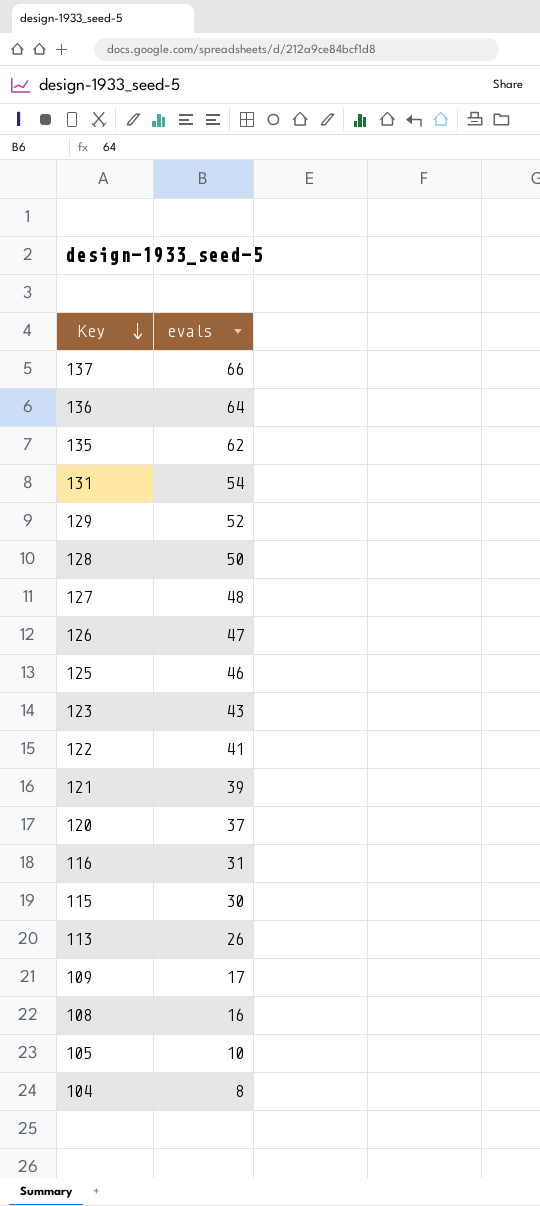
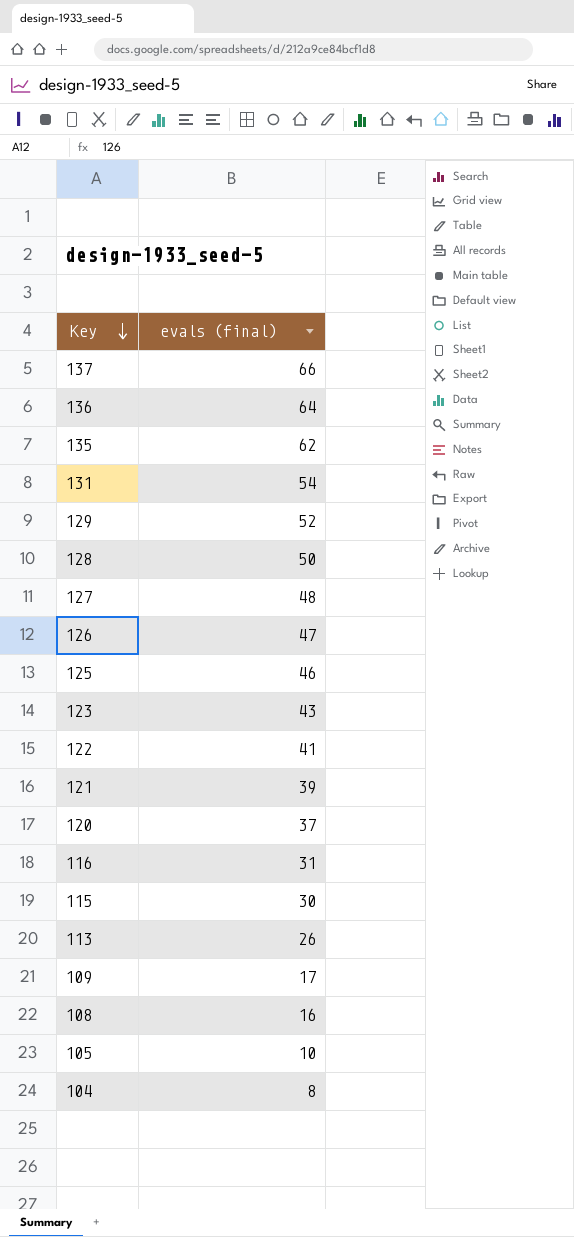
column name: evals -> evals (final)

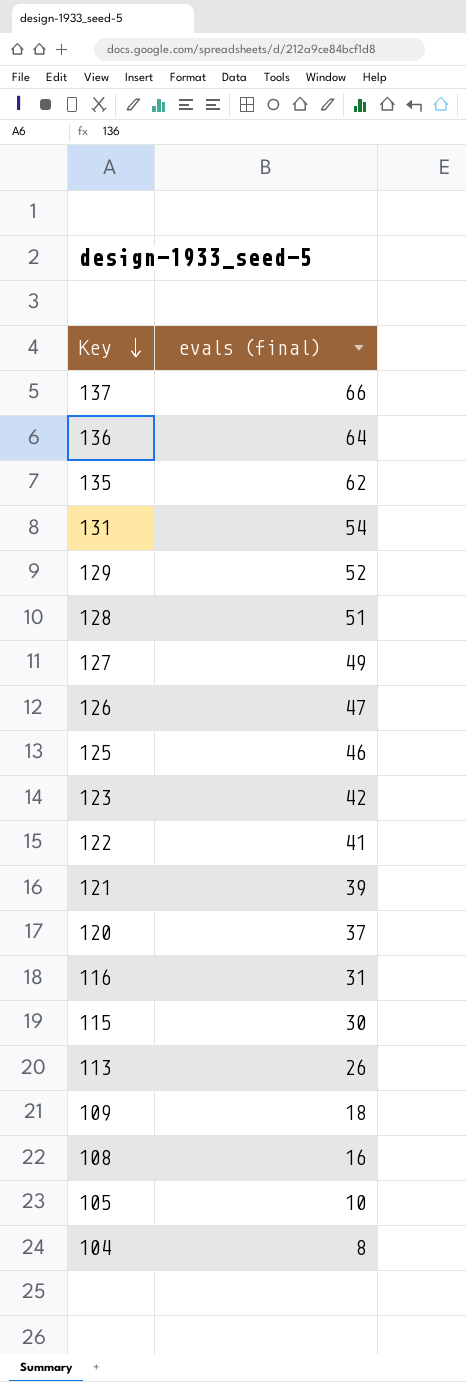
128 | evals (final): 50 -> 51
127 | evals (final): 48 -> 49
123 | evals (final): 43 -> 42
109 | evals (final): 17 -> 18

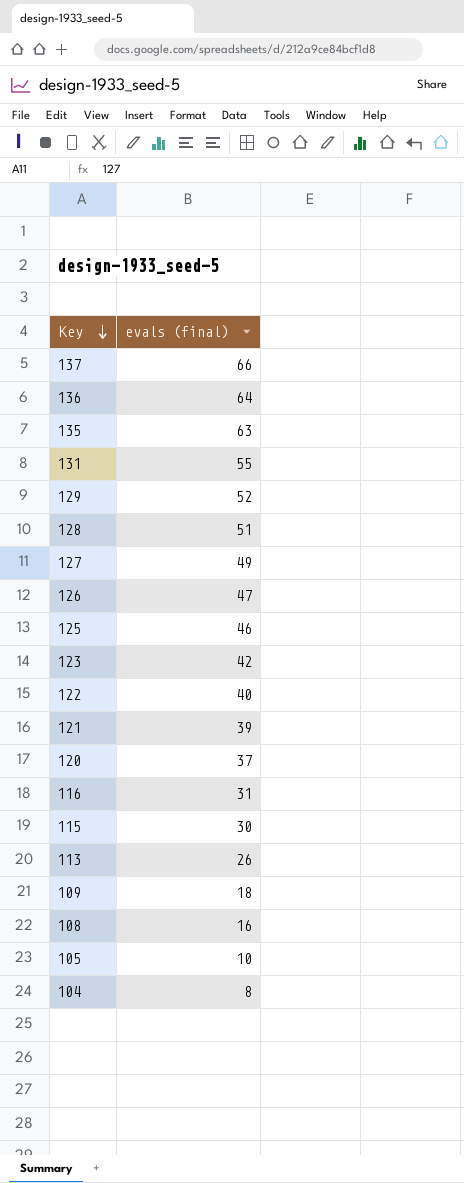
135 | evals (final): 62 -> 63
131 | evals (final): 54 -> 55
122 | evals (final): 41 -> 40

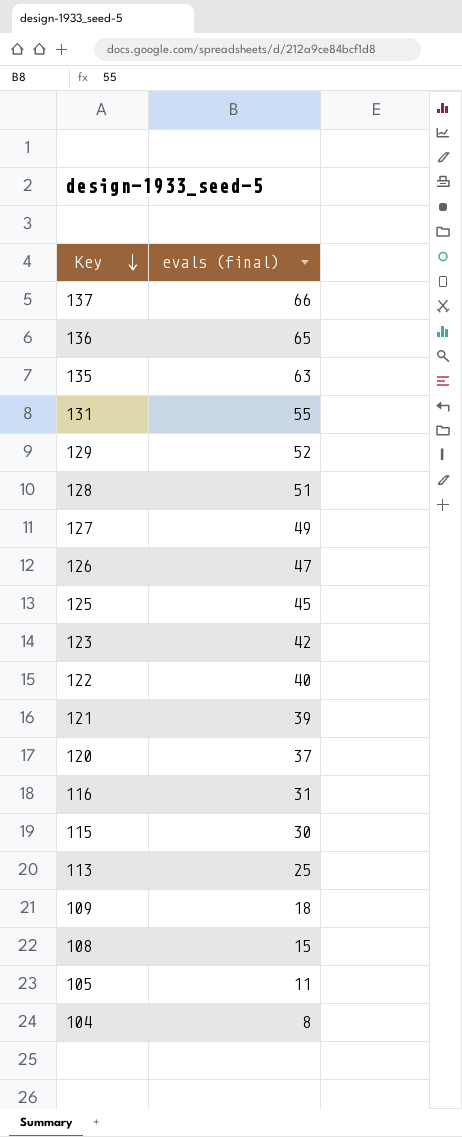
136 | evals (final): 64 -> 65
125 | evals (final): 46 -> 45
113 | evals (final): 26 -> 25
108 | evals (final): 16 -> 15
105 | evals (final): 10 -> 11

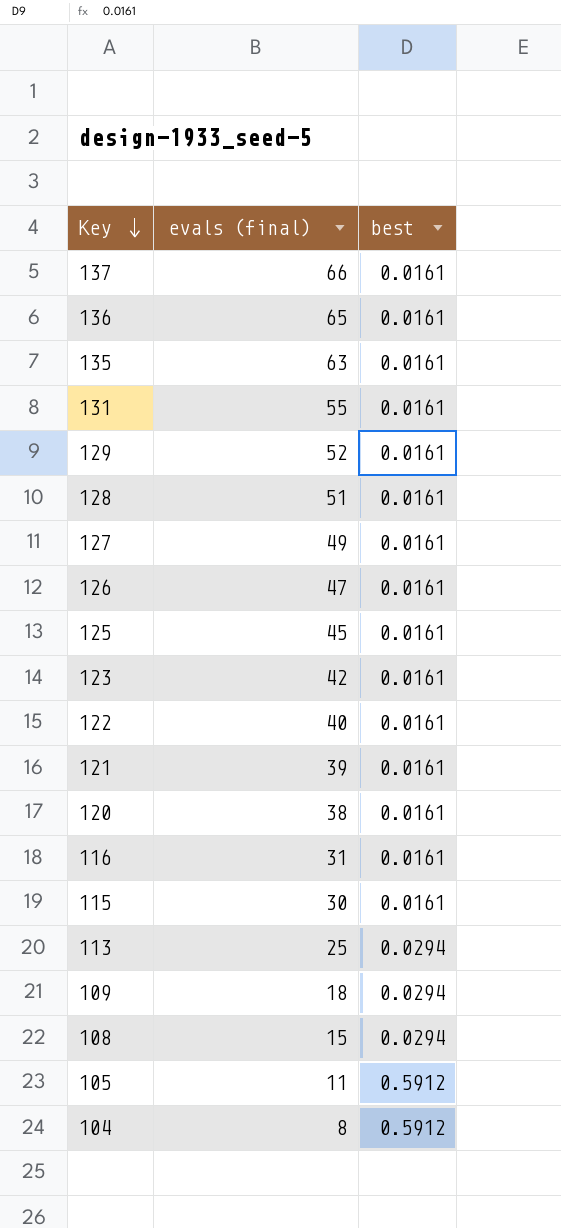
column best | position: none -> 3
120 | evals (final): 37 -> 38

